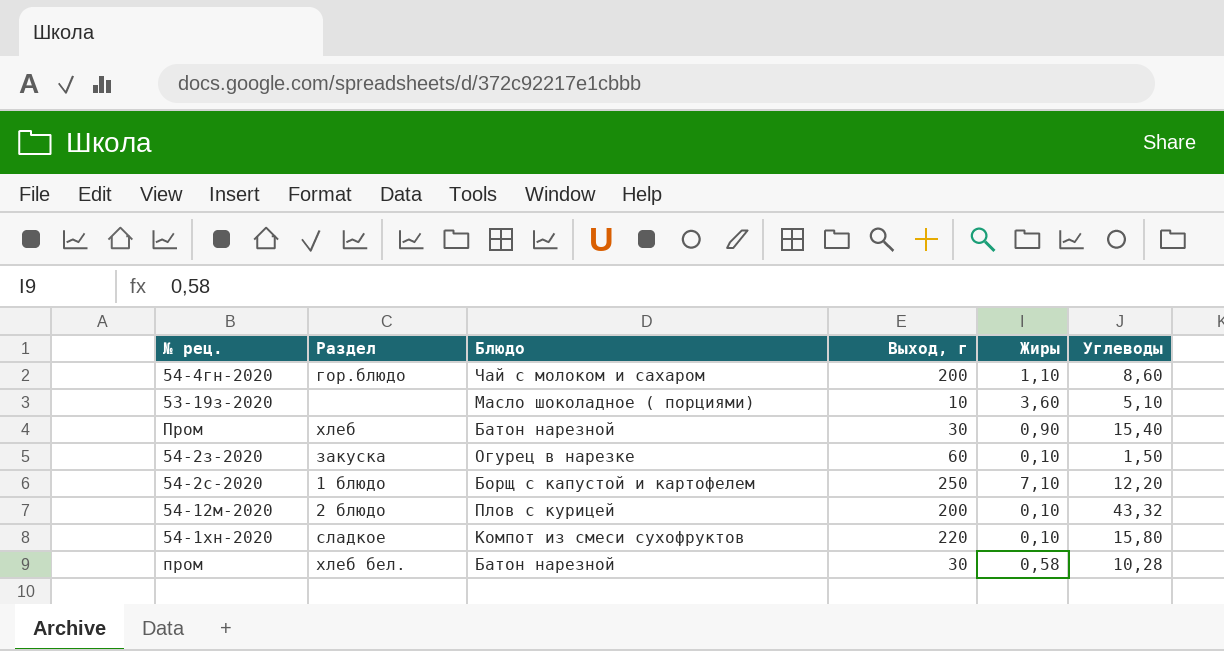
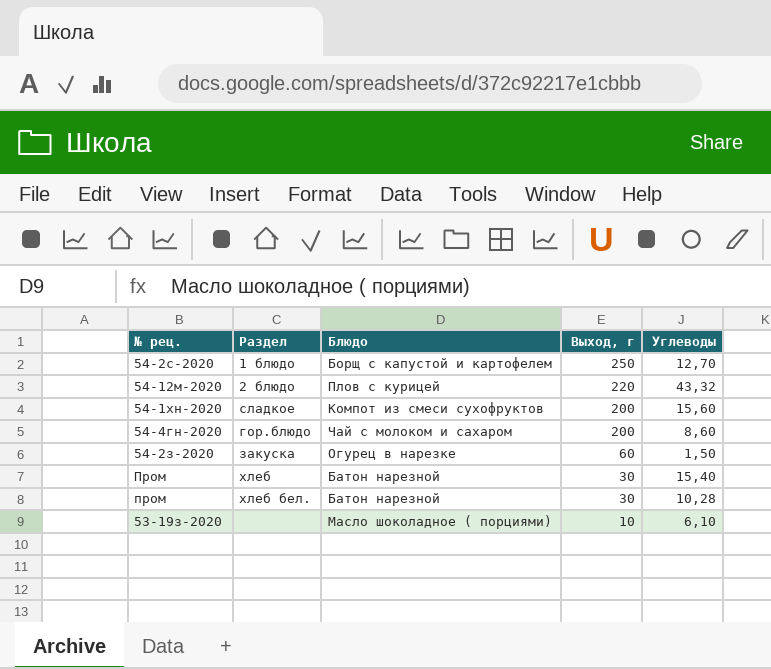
row order: none -> Выход, г descending
column Жиры | position: 5 -> none
54-2с-2020 | Углеводы: 12,20 -> 12,70
54-12м-2020 | Выход, г: 200 -> 220
54-1хн-2020 | Выход, г: 220 -> 200
54-1хн-2020 | Углеводы: 15,80 -> 15,60
53-19з-2020 | Углеводы: 5,10 -> 6,10

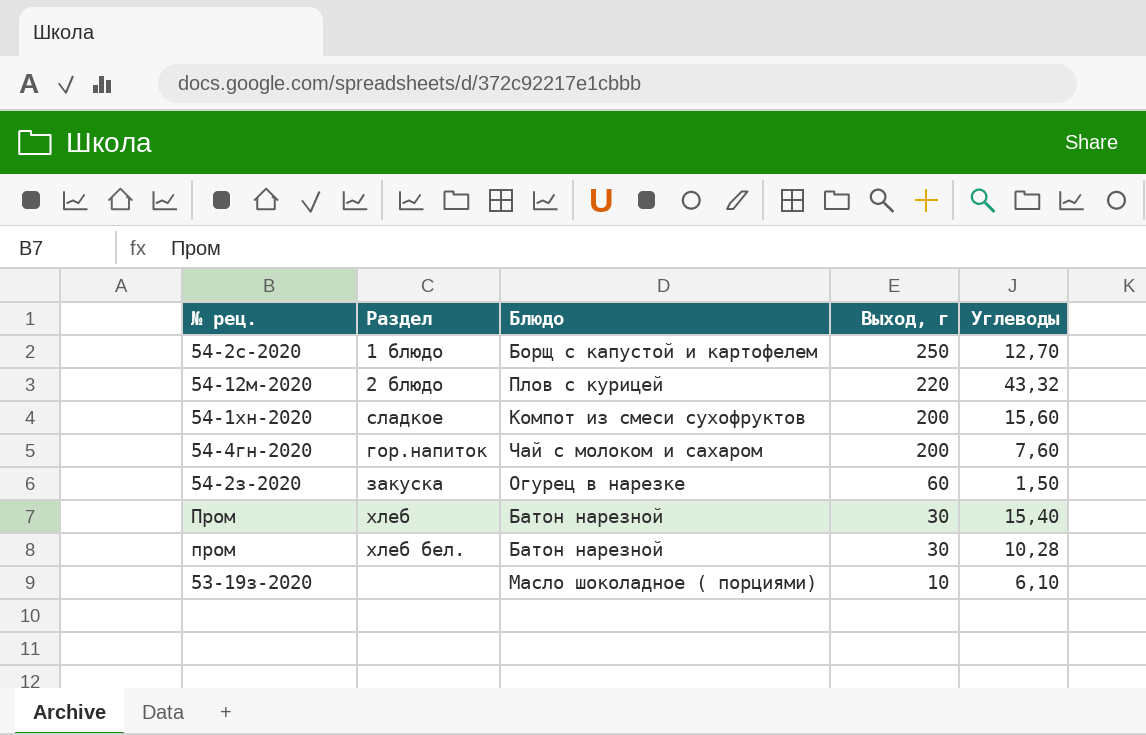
54-4гн-2020 | Раздел: гор.блюдо -> гор.напиток
54-4гн-2020 | Углеводы: 8,60 -> 7,60

